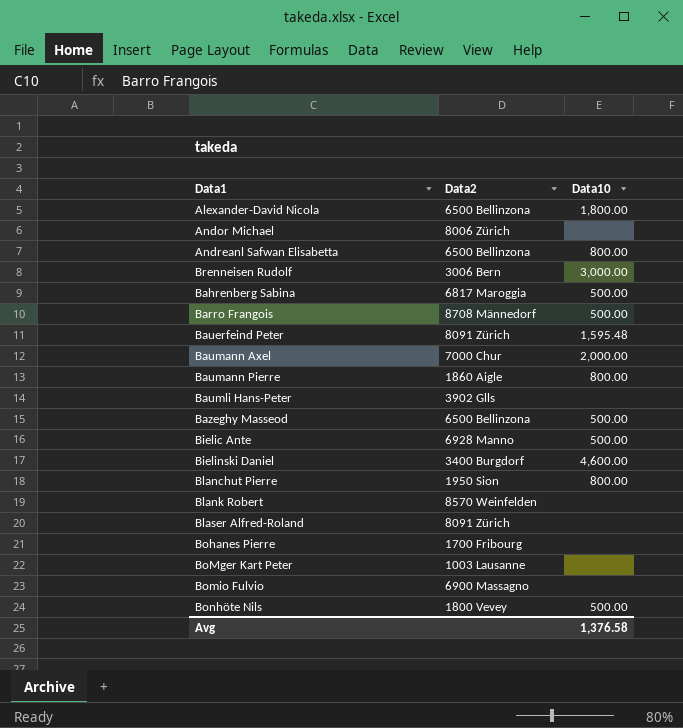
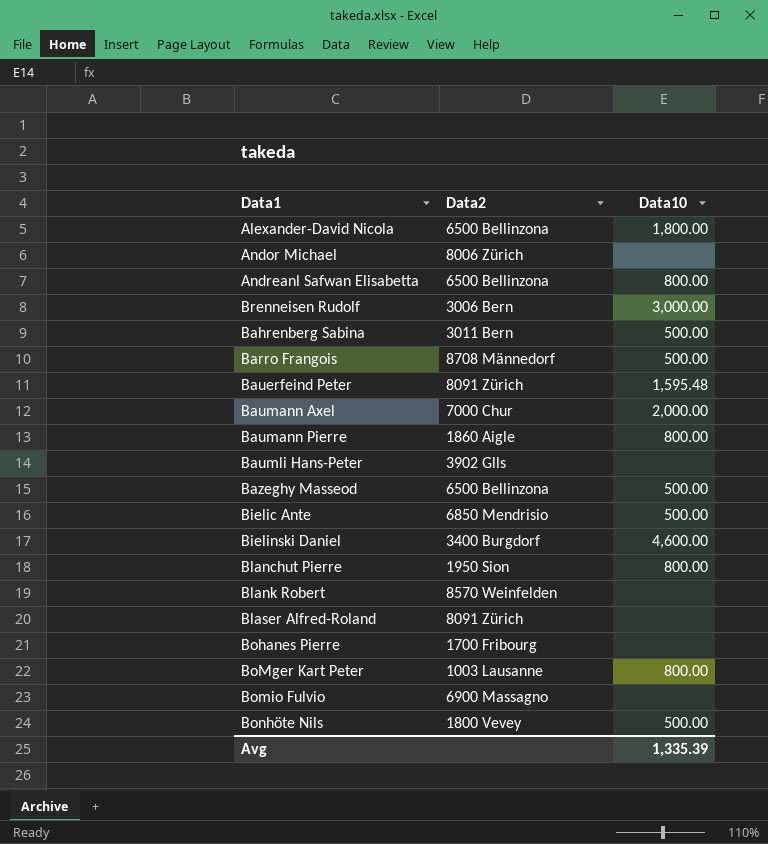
Bahrenberg Sabina | Data2: 6817 Maroggia -> 3011 Bern
Bielic Ante | Data2: 6928 Manno -> 6850 Mendrisio
BoMger Kart Peter | Data10: none -> 800.00
Avg | Data10: 1,376.58 -> 1,335.39

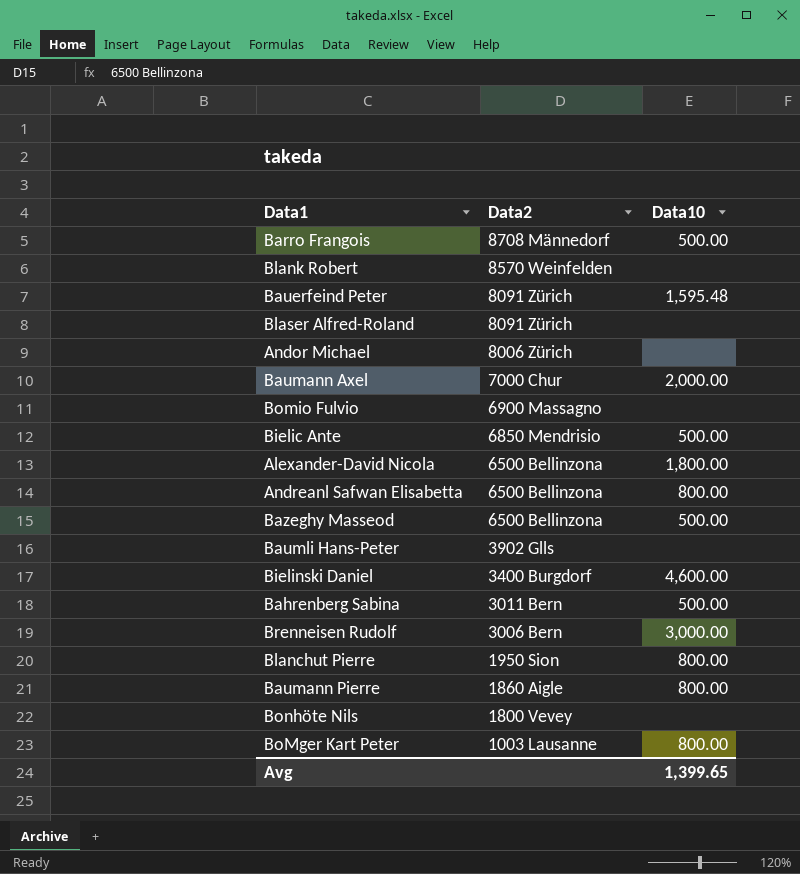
row order: none -> Data2 descending
row Bohanes Pierre: 1700 Fribourg | none -> none
Bonhöte Nils | Data10: 500.00 -> none
Avg | Data10: 1,335.39 -> 1,399.65

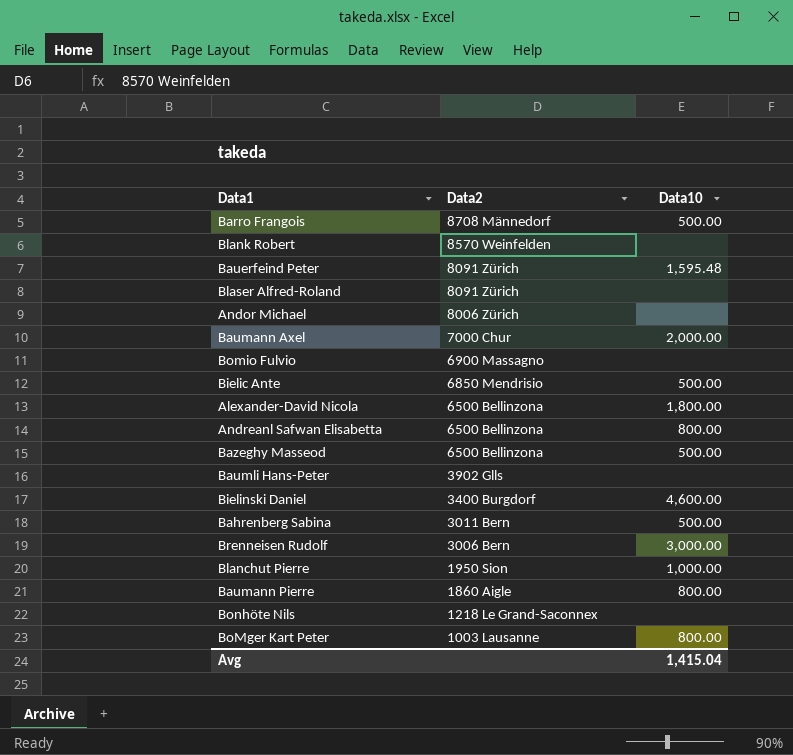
Blanchut Pierre | Data10: 800.00 -> 1,000.00
Bonhöte Nils | Data2: 1800 Vevey -> 1218 Le Grand-Saconnex
Avg | Data10: 1,399.65 -> 1,415.04

